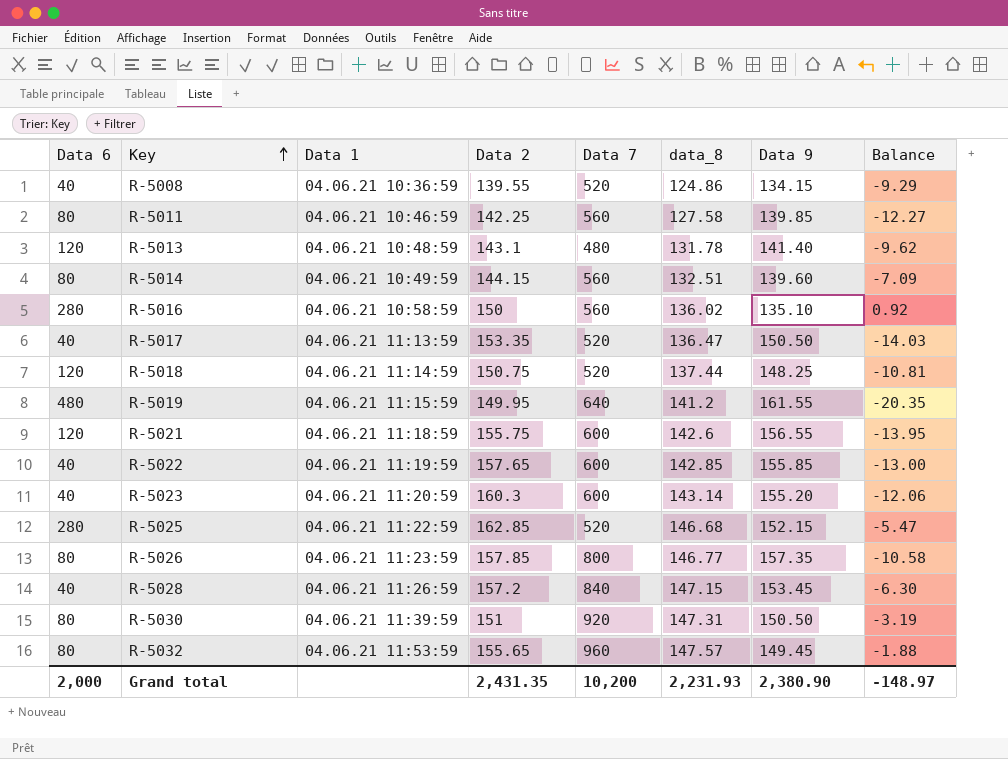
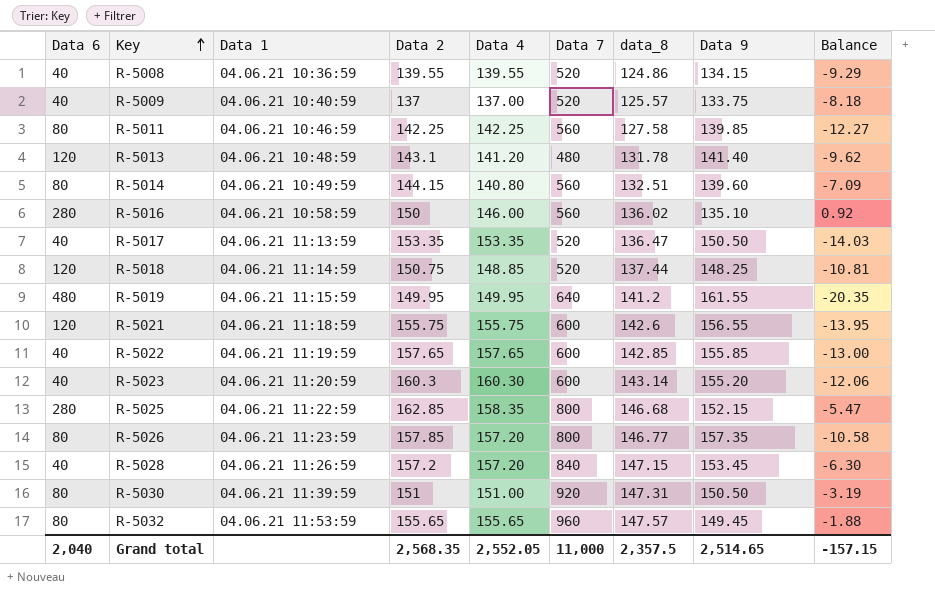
column Data 4 | position: none -> 5
row R-5009: none -> 40 | 04.06.21 10:40:59 | 137 | 137.00 | 520 | 125.57 | 133.75 | -8.18
R-5025 | Data 7: 520 -> 800
Grand total | Data 6: 2,000 -> 2,040
Grand total | Data 2: 2,431.35 -> 2,568.35
Grand total | Data 7: 10,200 -> 11,000
Grand total | data_8: 2,231.93 -> 2,357.5
Grand total | Data 9: 2,380.90 -> 2,514.65
Grand total | Balance: -148.97 -> -157.15

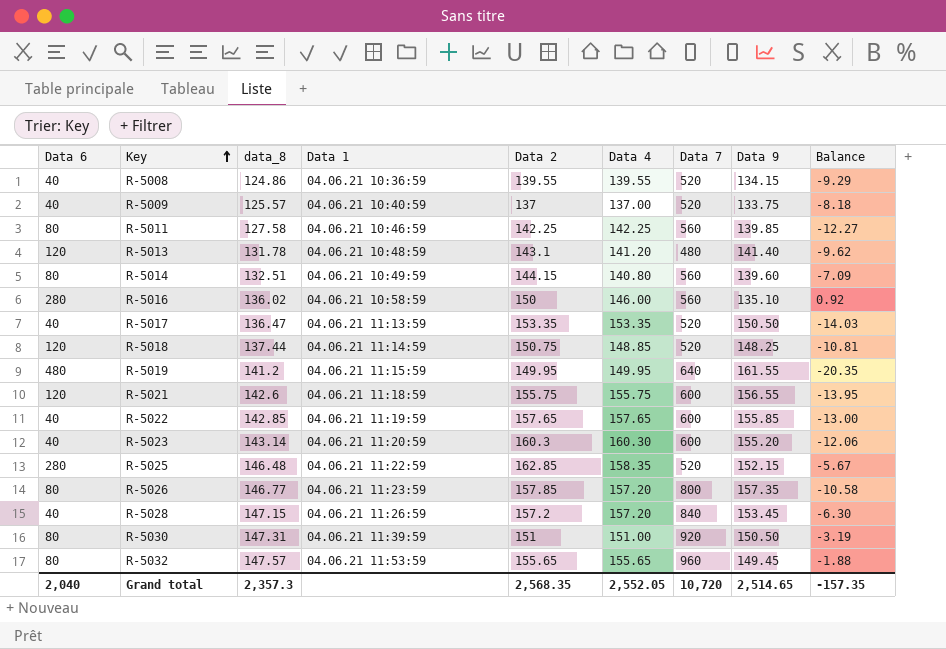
column data_8 | position: 7 -> 3
R-5025 | data_8: 146.68 -> 146.48
R-5025 | Data 7: 800 -> 520
R-5025 | Balance: -5.47 -> -5.67
Grand total | data_8: 2,357.5 -> 2,357.3
Grand total | Data 7: 11,000 -> 10,720
Grand total | Balance: -157.15 -> -157.35

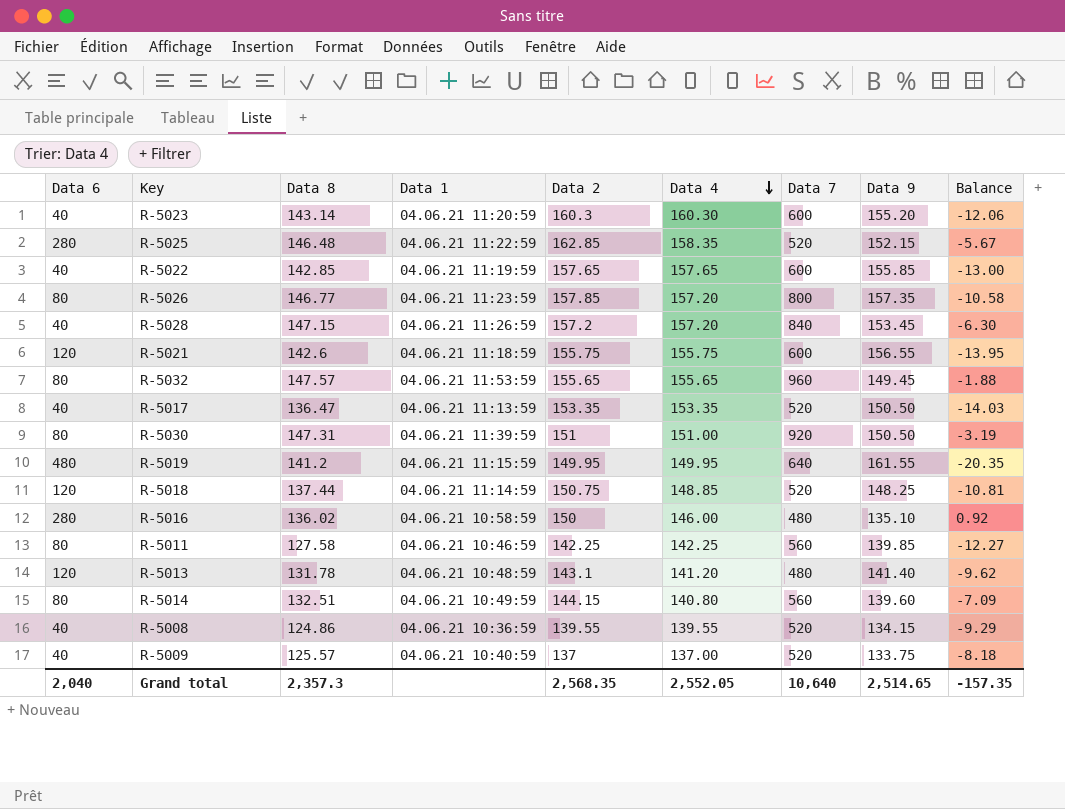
row order: Key ascending -> Data 4 descending
column name: data_8 -> Data 8
R-5016 | Data 7: 560 -> 480
Grand total | Data 7: 10,720 -> 10,640

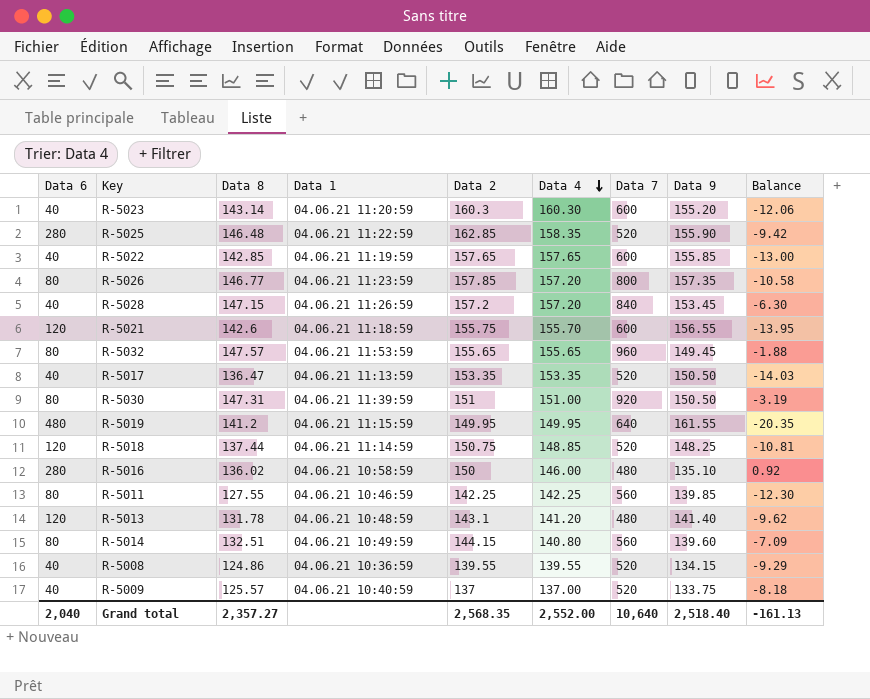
R-5025 | Data 9: 152.15 -> 155.90
R-5025 | Balance: -5.67 -> -9.42
R-5021 | Data 4: 155.75 -> 155.70
R-5011 | Data 8: 127.58 -> 127.55
R-5011 | Balance: -12.27 -> -12.30
Grand total | Data 8: 2,357.3 -> 2,357.27
Grand total | Data 4: 2,552.05 -> 2,552.00
Grand total | Data 9: 2,514.65 -> 2,518.40
Grand total | Balance: -157.35 -> -161.13

